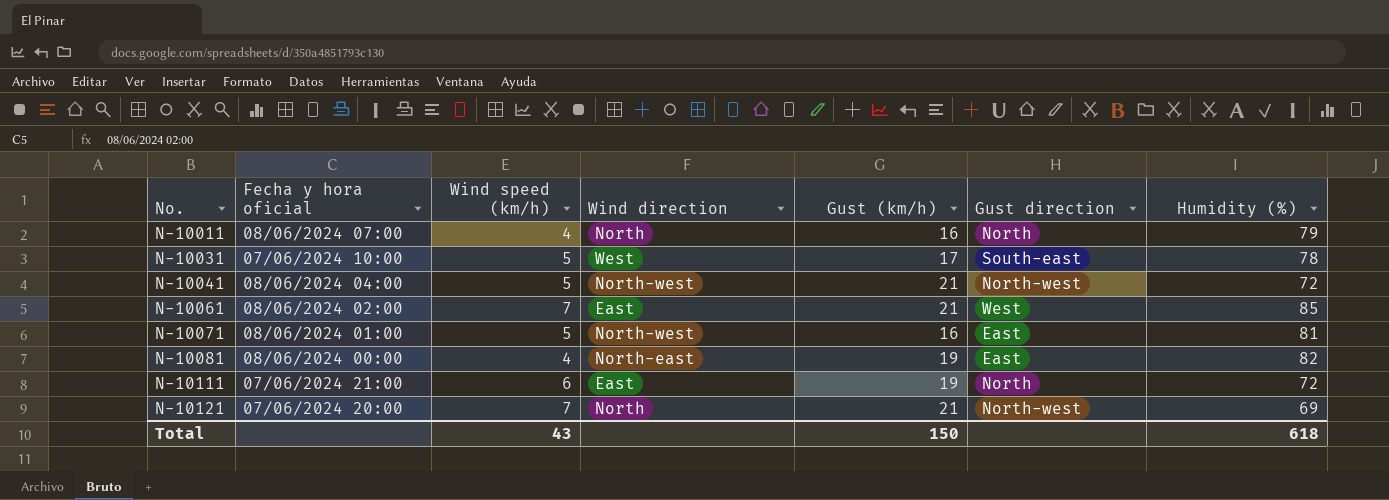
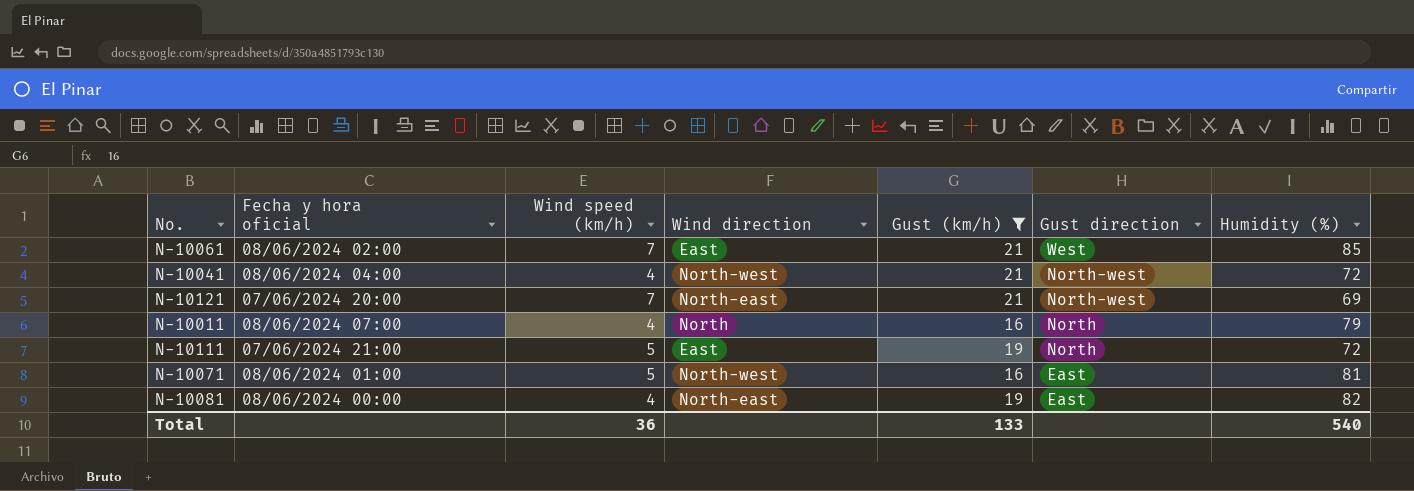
filter: none -> Gust (km/h) != 17
row order: No. ascending -> Gust direction descending
N-10041 | Wind speed (km/h): 5 -> 4
N-10121 | Wind direction: North -> North-east
N-10111 | Wind speed (km/h): 6 -> 5
Total | Wind speed (km/h): 43 -> 36
Total | Gust (km/h): 150 -> 133
Total | Humidity (%): 618 -> 540

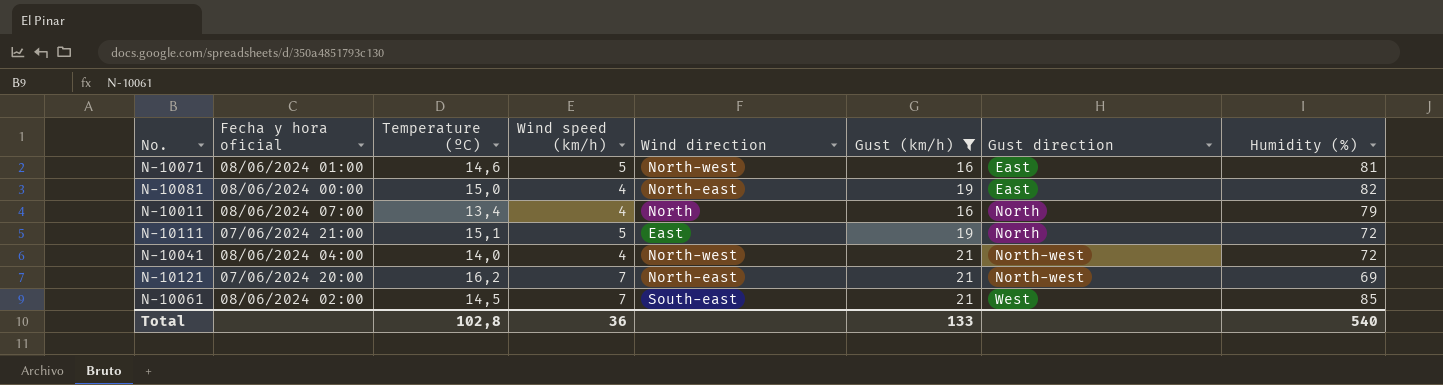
row order: Gust direction descending -> Gust direction ascending
column Temperature (ºC) | position: none -> 3
N-10061 | Wind direction: East -> South-east

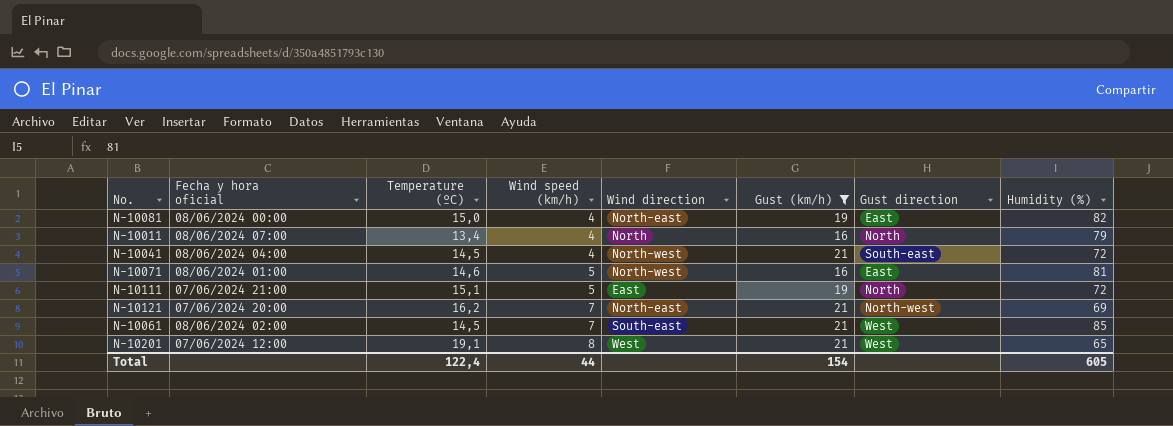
row order: Gust direction ascending -> Wind speed (km/h) ascending
N-10041 | Temperature (ºC): 14,0 -> 14,5
N-10041 | Gust direction: North-west -> South-east
row N-10201: none -> 07/06/2024 12:00 | 19,1 | 8 | West | 21 | West | 65
Total | Temperature (ºC): 102,8 -> 122,4
Total | Wind speed (km/h): 36 -> 44
Total | Gust (km/h): 133 -> 154
Total | Humidity (%): 540 -> 605

